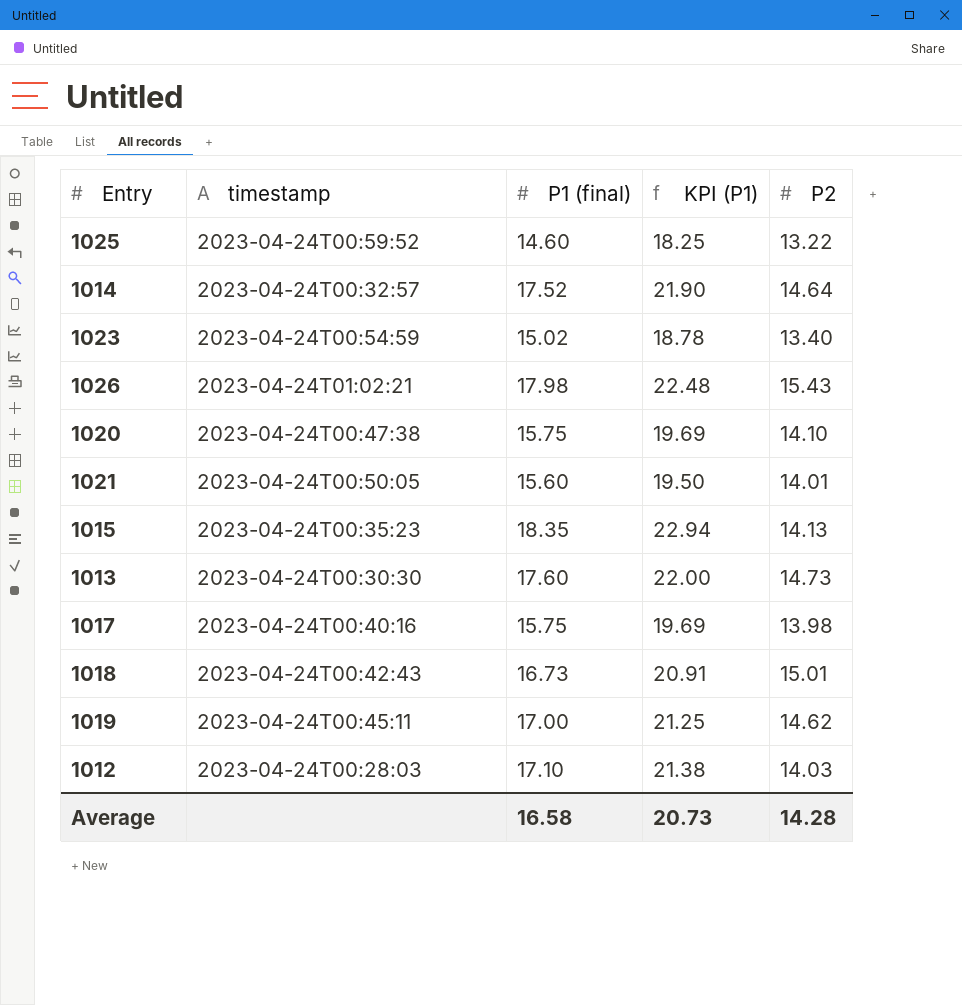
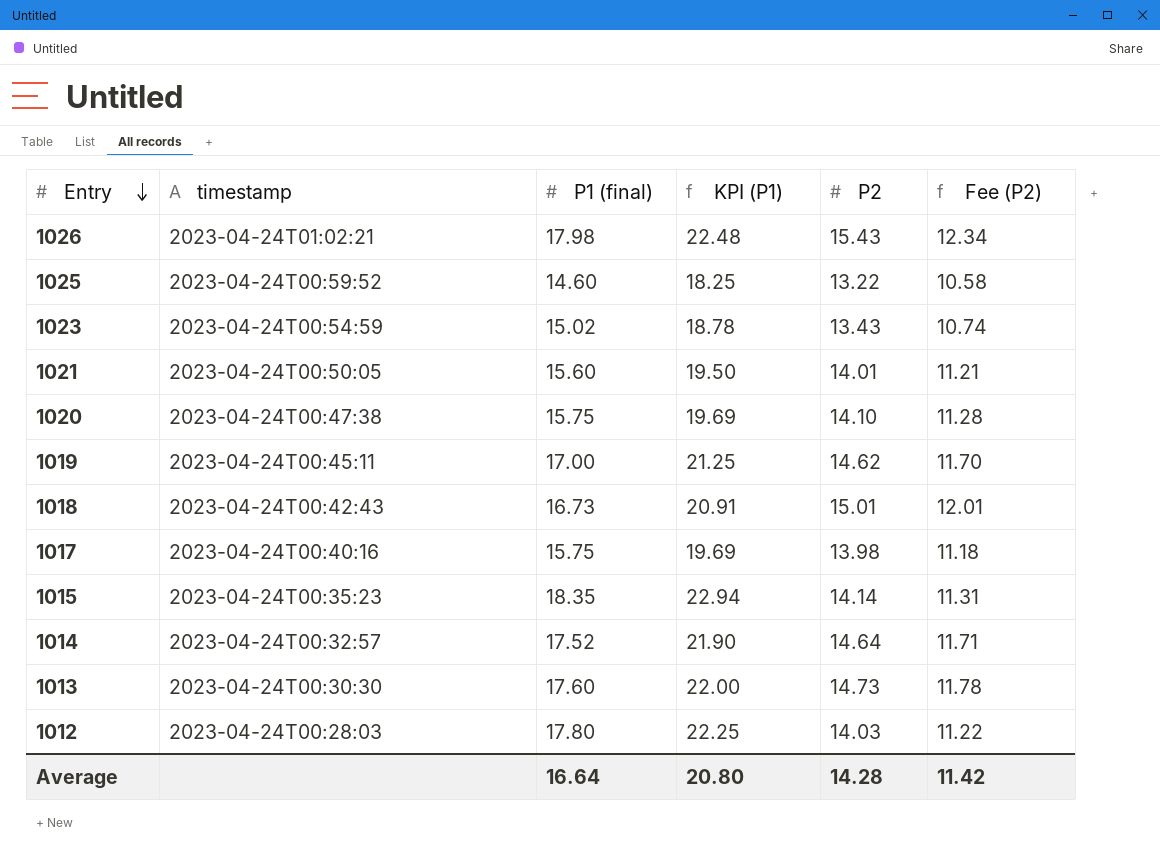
row order: none -> Entry descending
column Fee (P2) | formula: none -> [P2] * 0.8
1023 | P2: 13.40 -> 13.43
1015 | P2: 14.13 -> 14.14
1012 | P1 (final): 17.10 -> 17.80
1012 | KPI (P1): 21.38 -> 22.25
Average | P1 (final): 16.58 -> 16.64
Average | KPI (P1): 20.73 -> 20.80

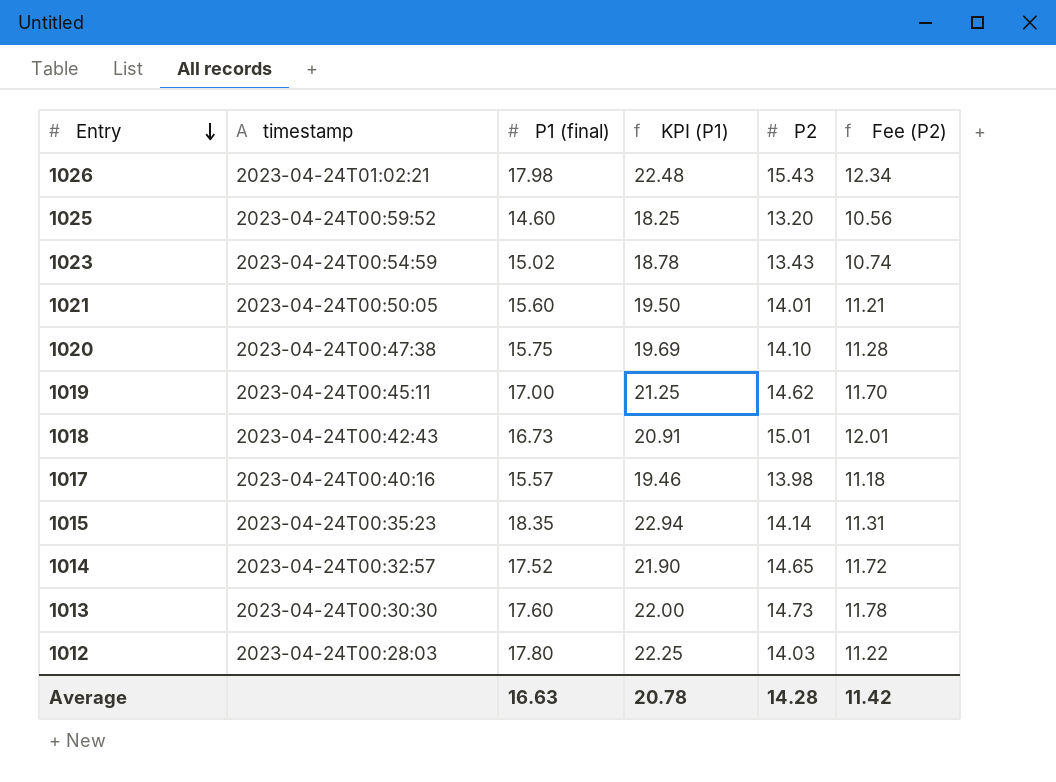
1025 | P2: 13.22 -> 13.20
1025 | Fee (P2): 10.58 -> 10.56
1017 | P1 (final): 15.75 -> 15.57
1017 | KPI (P1): 19.69 -> 19.46
1014 | P2: 14.64 -> 14.65
1014 | Fee (P2): 11.71 -> 11.72
Average | P1 (final): 16.64 -> 16.63
Average | KPI (P1): 20.80 -> 20.78

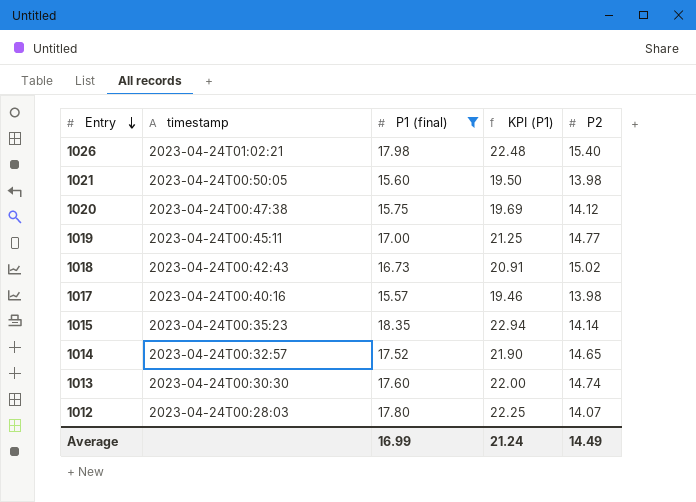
filter: none -> P1 (final) >= 15.57
column Fee (P2) | formula: [P2] * 0.8 -> none
1026 | P2: 15.43 -> 15.40
1021 | P2: 14.01 -> 13.98
1020 | P2: 14.10 -> 14.12
1019 | P2: 14.62 -> 14.77
1018 | P2: 15.01 -> 15.02
1013 | P2: 14.73 -> 14.74
1012 | P2: 14.03 -> 14.07
Average | P1 (final): 16.63 -> 16.99
Average | KPI (P1): 20.78 -> 21.24
Average | P2: 14.28 -> 14.49

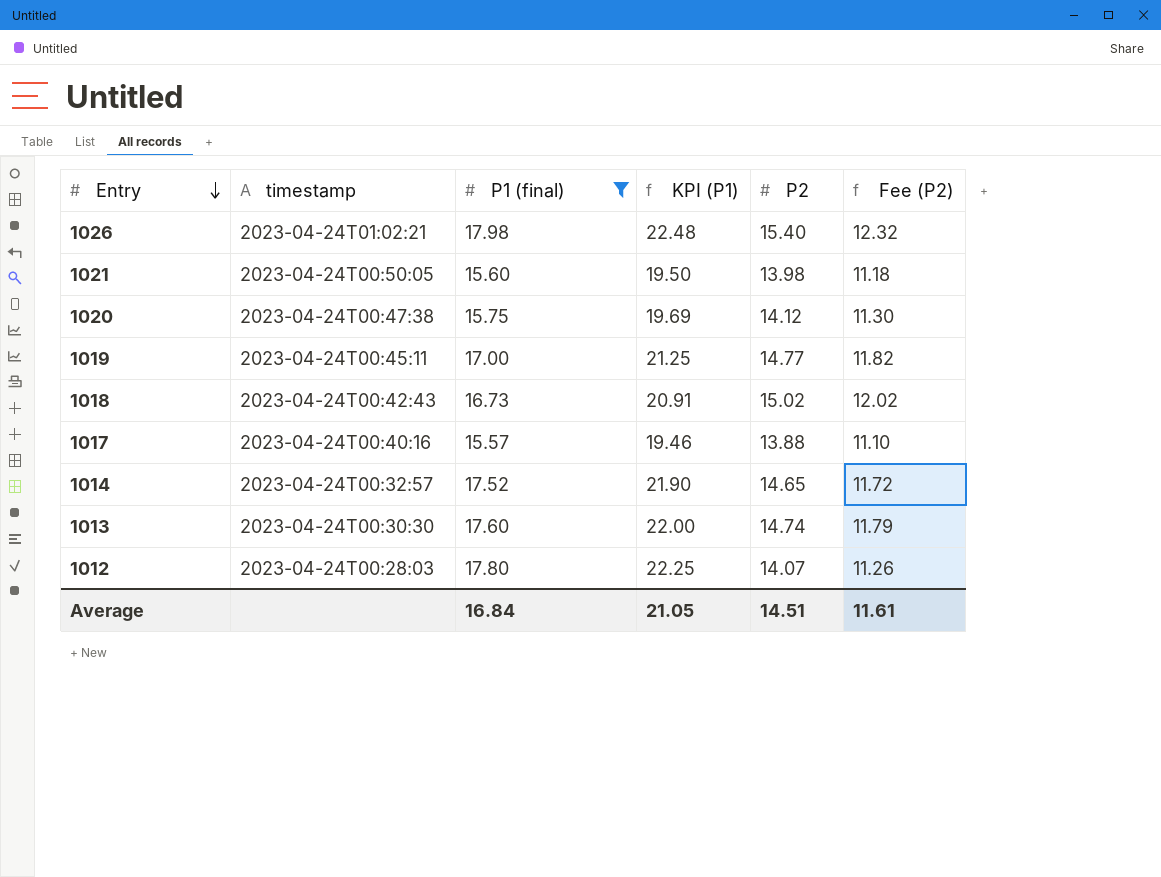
column Fee (P2) | formula: none -> [P2] * 0.8
row 1015: 2023-04-24T00:35:23 | 18.35 | 22.94 | 14.14 -> none
1017 | P2: 13.98 -> 13.88
Average | P1 (final): 16.99 -> 16.84
Average | KPI (P1): 21.24 -> 21.05
Average | P2: 14.49 -> 14.51

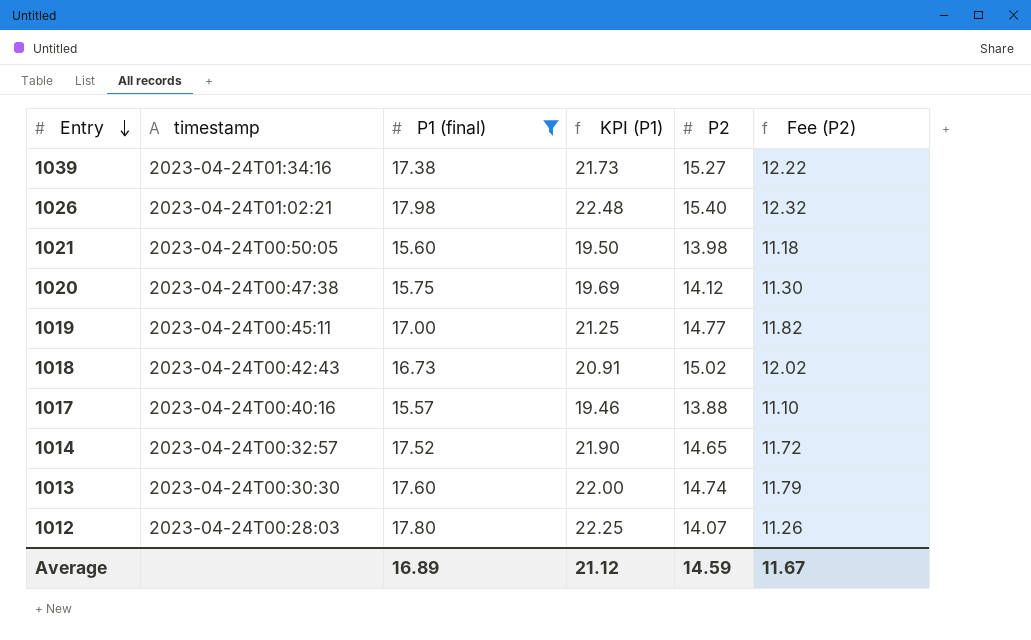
row 1039: none -> 2023-04-24T01:34:16 | 17.38 | 21.73 | 15.27 | 12.22
Average | P1 (final): 16.84 -> 16.89
Average | KPI (P1): 21.05 -> 21.12
Average | P2: 14.51 -> 14.59
Average | Fee (P2): 11.61 -> 11.67

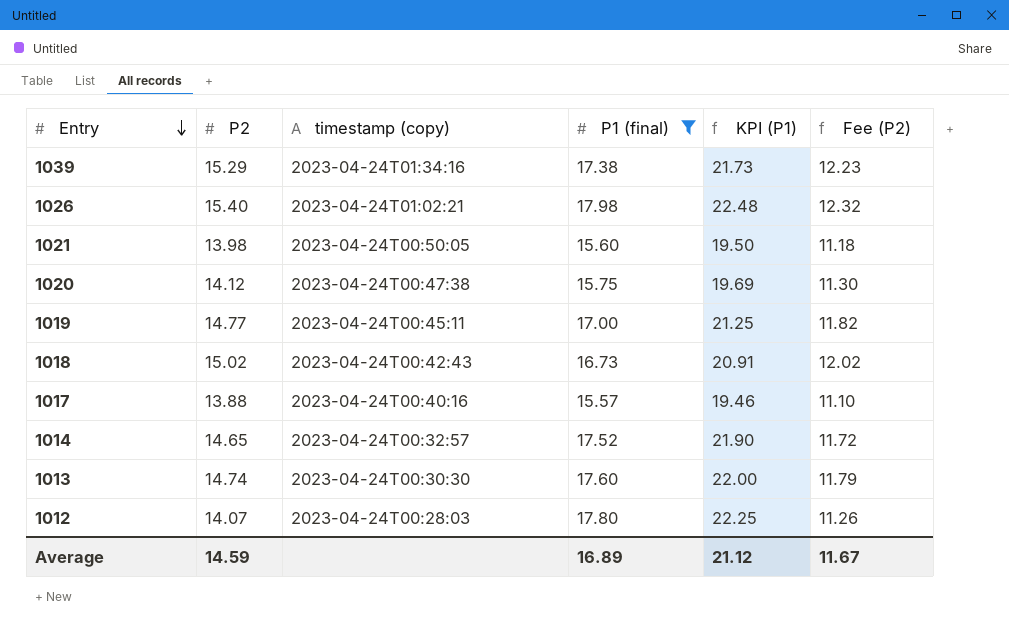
column P2 | position: 5 -> 2
column name: timestamp -> timestamp (copy)
1039 | P2: 15.27 -> 15.29
1039 | Fee (P2): 12.22 -> 12.23

